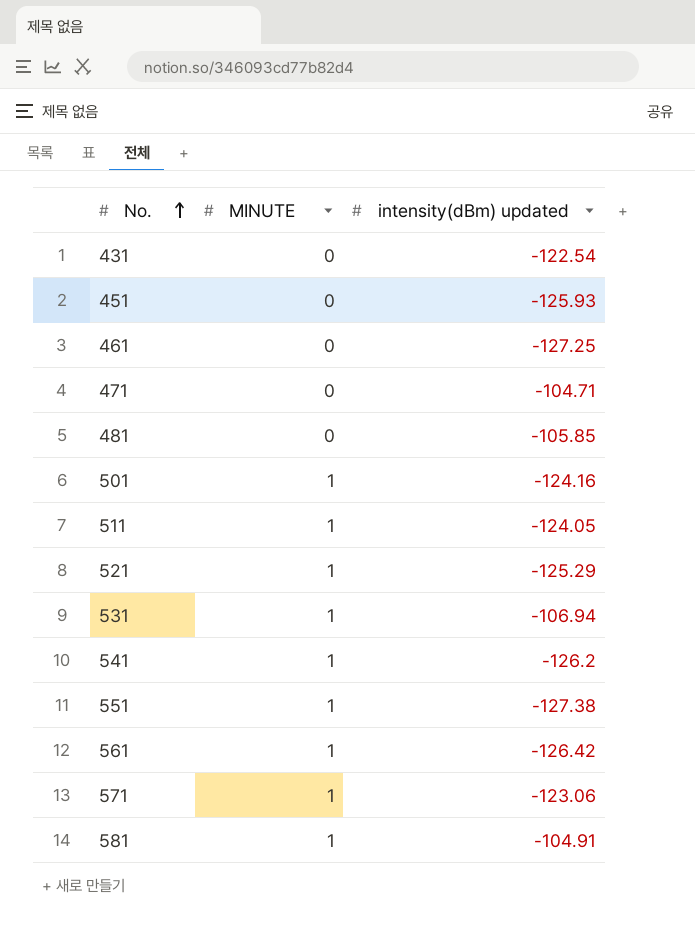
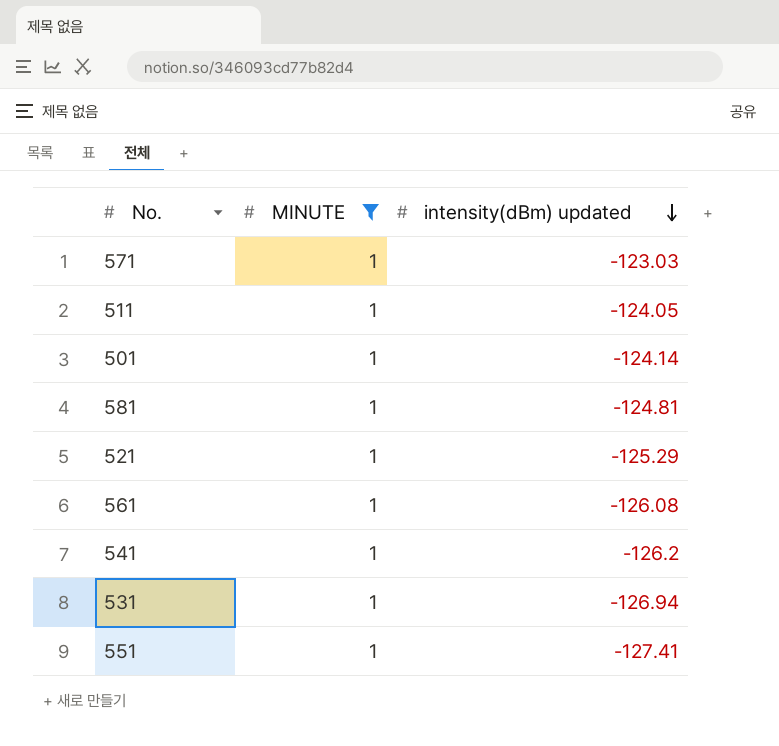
filter: none -> MINUTE = 1
row order: No. ascending -> intensity(dBm) updated descending
571 | intensity(dBm) updated: -123.06 -> -123.03
501 | intensity(dBm) updated: -124.16 -> -124.14
581 | intensity(dBm) updated: -104.91 -> -124.81
561 | intensity(dBm) updated: -126.42 -> -126.08
531 | intensity(dBm) updated: -106.94 -> -126.94
551 | intensity(dBm) updated: -127.38 -> -127.41

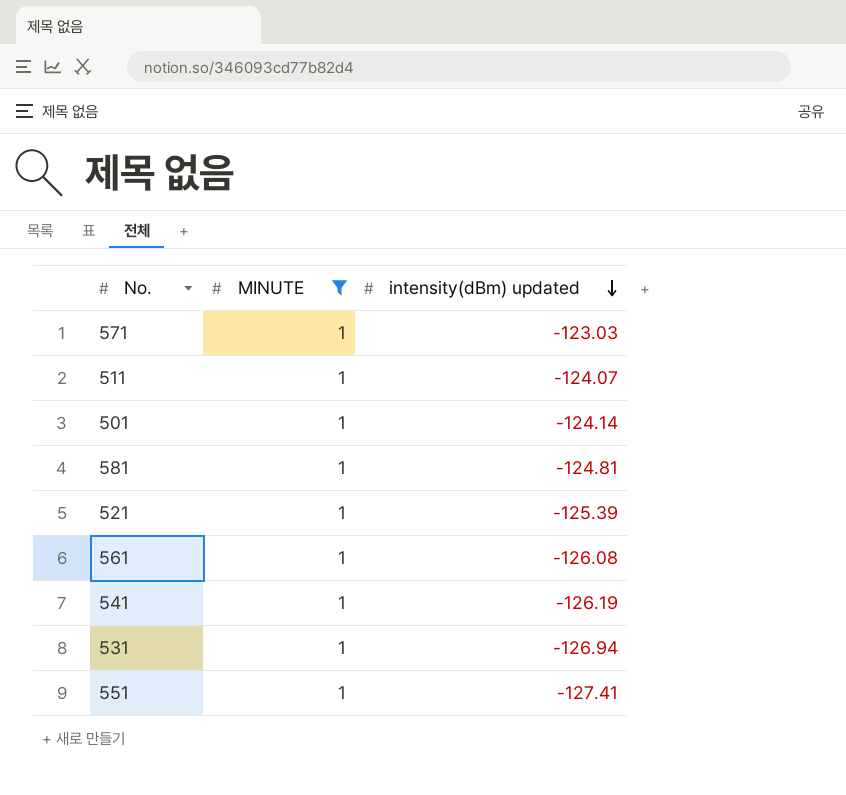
511 | intensity(dBm) updated: -124.05 -> -124.07
521 | intensity(dBm) updated: -125.29 -> -125.39
541 | intensity(dBm) updated: -126.2 -> -126.19

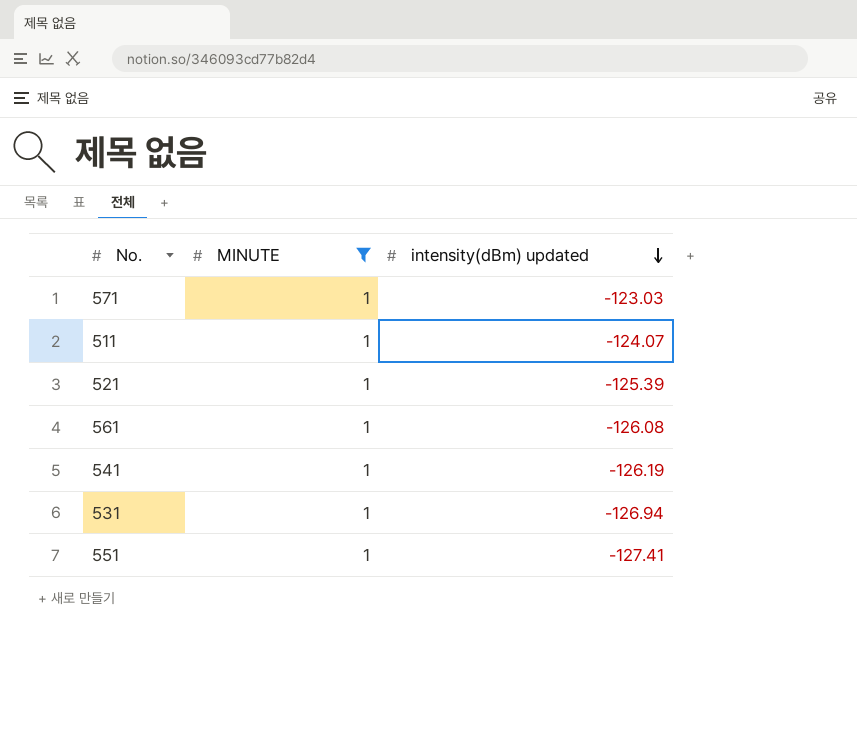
row 501: 1 | -124.14 -> none
row 581: 1 | -124.81 -> none

